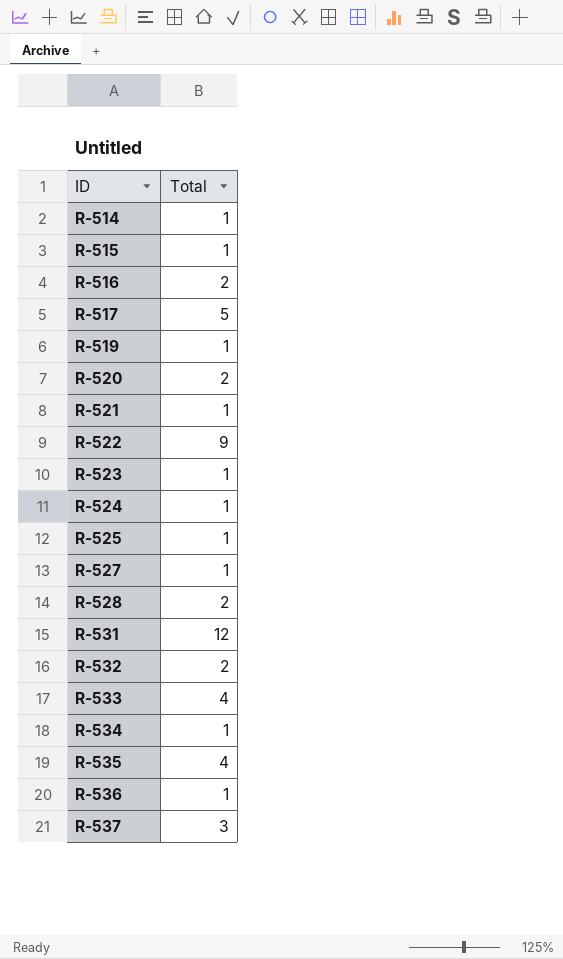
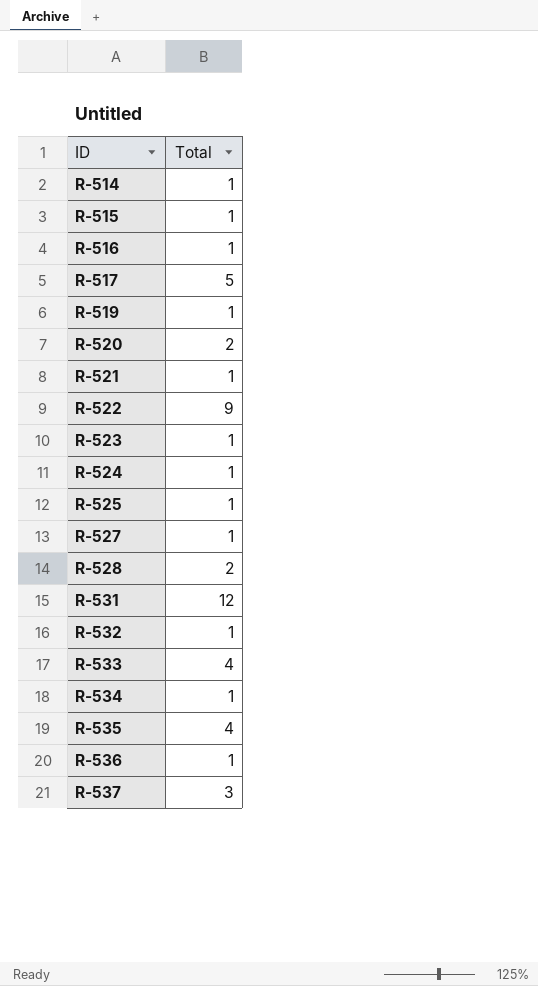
R-516 | Total: 2 -> 1
R-532 | Total: 2 -> 1

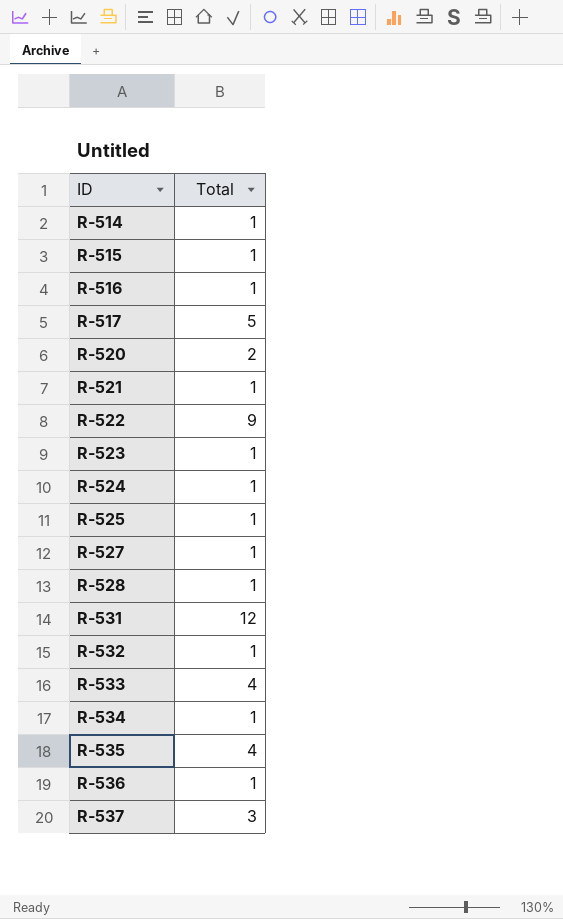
row R-519: 1 -> none
R-528 | Total: 2 -> 1

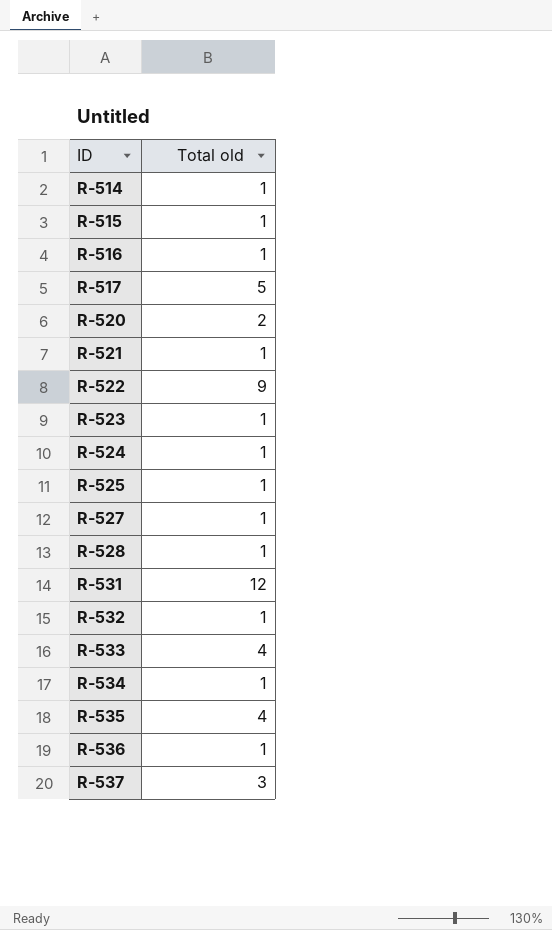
column name: Total -> Total old

